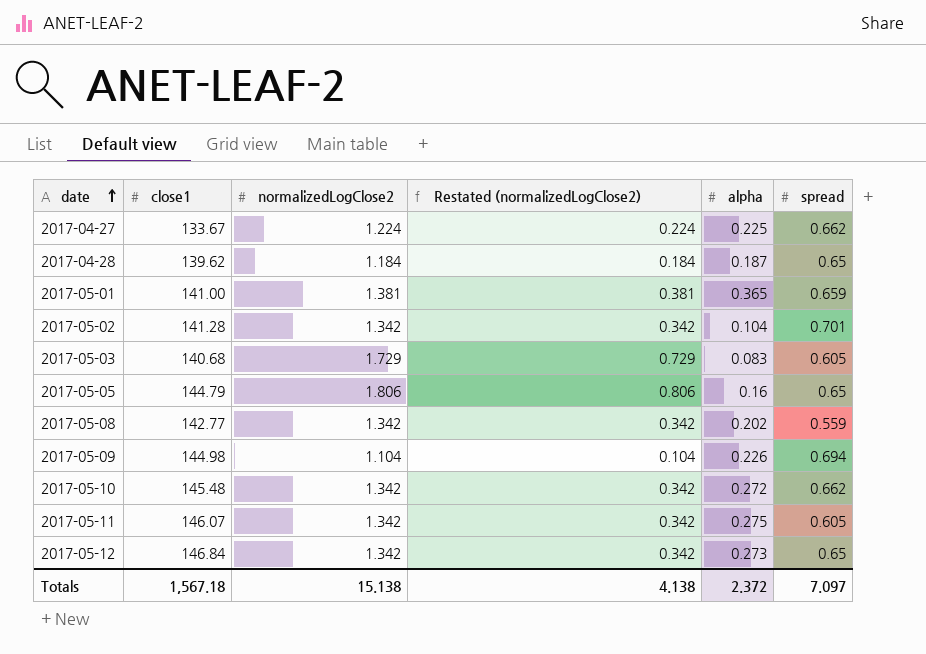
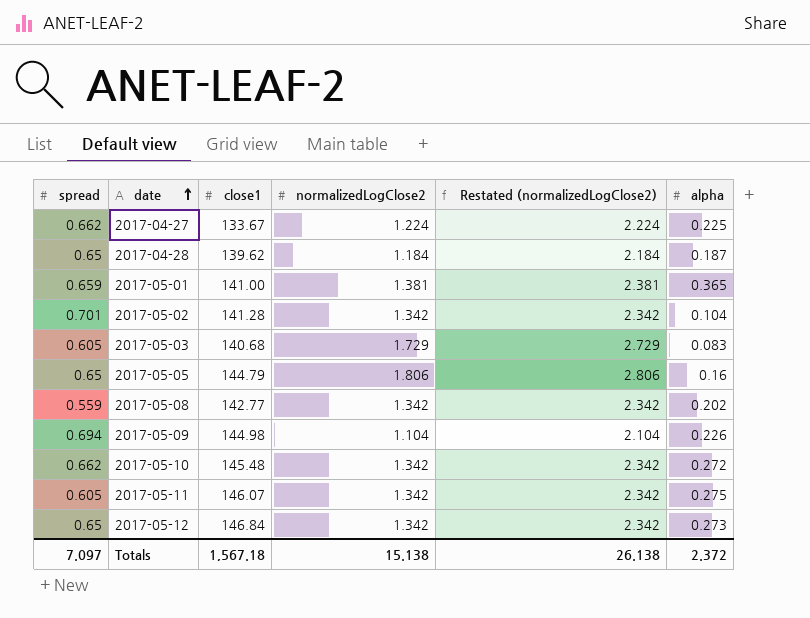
column spread | position: 6 -> 1
column Restated (normalizedLogClose2) | formula: [normalizedLogClose2] - 1 -> [normalizedLogClose2] + 1
Totals | Restated (normalizedLogClose2): 4.138 -> 26.138

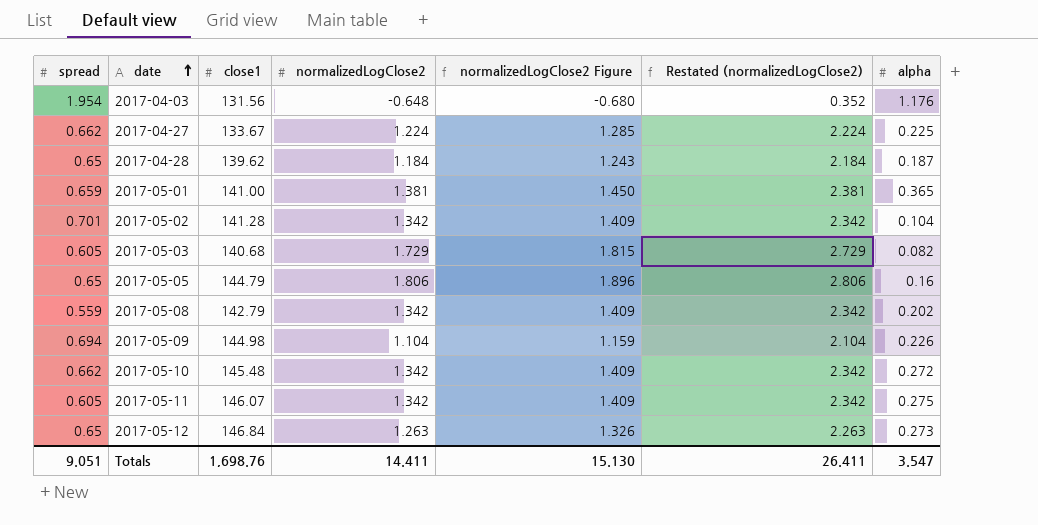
column normalizedLogClose2 Figure | formula: none -> [normalizedLogClose2] * 1.05
row 2017-04-03: none -> 1.954 | 131.56 | -0.648 | -0.680 | 0.352 | 1.176
2017-05-03 | alpha: 0.083 -> 0.082
2017-05-08 | close1: 142.77 -> 142.79
2017-05-12 | normalizedLogClose2: 1.342 -> 1.263
2017-05-12 | Restated (normalizedLogClose2): 2.342 -> 2.263
Totals | spread: 7.097 -> 9.051
Totals | close1: 1,567.18 -> 1,698.76
Totals | normalizedLogClose2: 15.138 -> 14.411
Totals | Restated (normalizedLogClose2): 26.138 -> 26.411
Totals | alpha: 2.372 -> 3.547

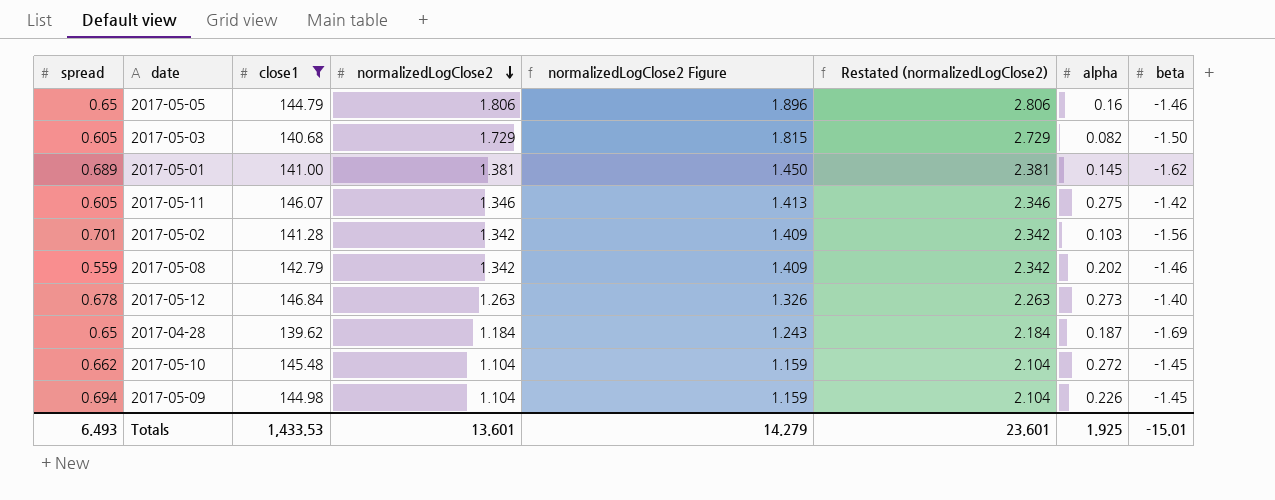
filter: none -> close1 >= 139.62
row order: date ascending -> normalizedLogClose2 descending
column beta | position: none -> 8
2017-05-01 | spread: 0.659 -> 0.689
2017-05-01 | alpha: 0.365 -> 0.145
2017-05-11 | normalizedLogClose2: 1.342 -> 1.346
2017-05-11 | normalizedLogClose2 Figure: 1.409 -> 1.413
2017-05-11 | Restated (normalizedLogClose2): 2.342 -> 2.346
2017-05-02 | alpha: 0.104 -> 0.103
2017-05-12 | spread: 0.65 -> 0.678
2017-05-10 | normalizedLogClose2: 1.342 -> 1.104
2017-05-10 | normalizedLogClose2 Figure: 1.409 -> 1.159
2017-05-10 | Restated (normalizedLogClose2): 2.342 -> 2.104
Totals | spread: 9.051 -> 6.493
Totals | close1: 1,698.76 -> 1,433.53
Totals | normalizedLogClose2: 14.411 -> 13.601
Totals | normalizedLogClose2 Figure: 15.130 -> 14.279
Totals | Restated (normalizedLogClose2): 26.411 -> 23.601
Totals | alpha: 3.547 -> 1.925

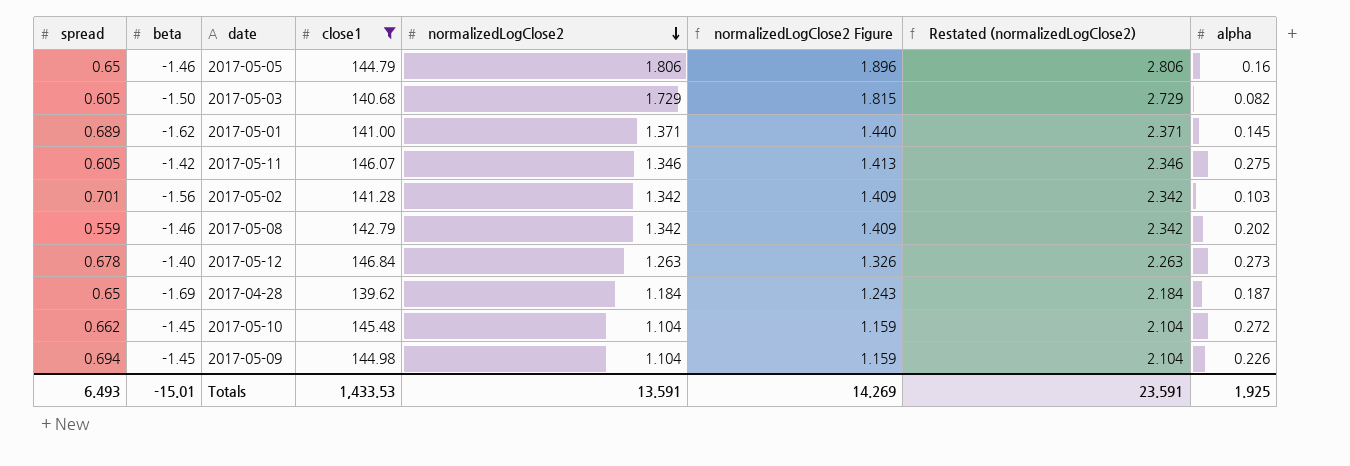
column beta | position: 8 -> 2
2017-05-01 | normalizedLogClose2: 1.381 -> 1.371
2017-05-01 | normalizedLogClose2 Figure: 1.450 -> 1.440
2017-05-01 | Restated (normalizedLogClose2): 2.381 -> 2.371
Totals | normalizedLogClose2: 13.601 -> 13.591
Totals | normalizedLogClose2 Figure: 14.279 -> 14.269
Totals | Restated (normalizedLogClose2): 23.601 -> 23.591

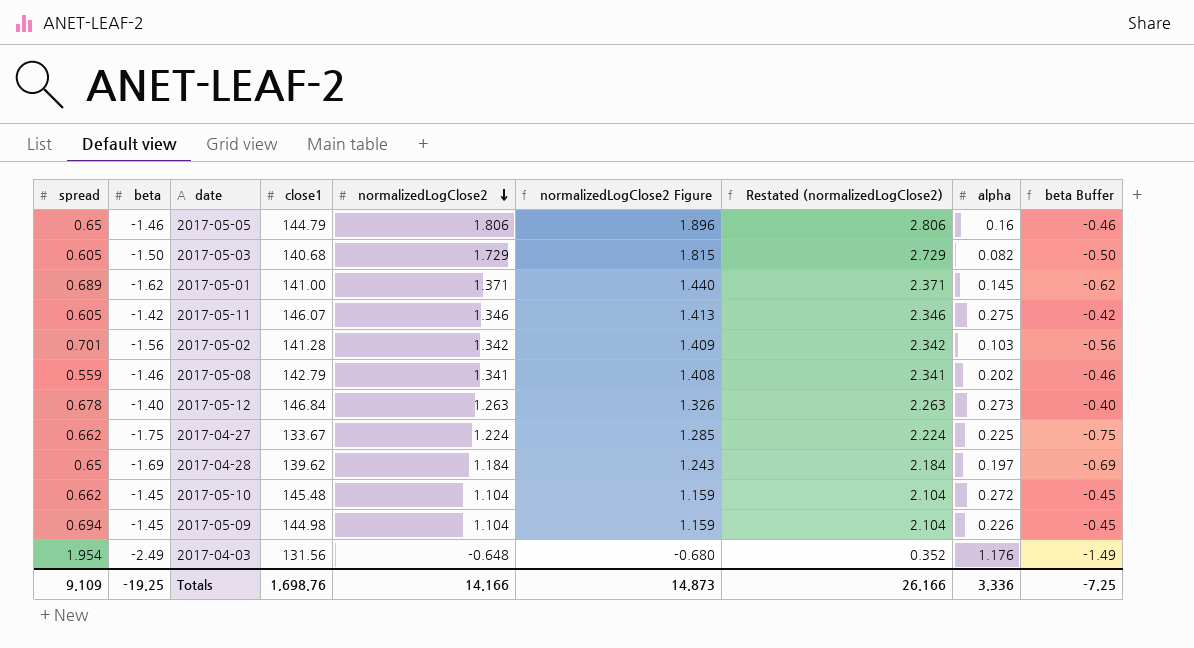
filter: close1 >= 139.62 -> none
column beta Buffer | formula: none -> [beta] + 1
2017-05-08 | normalizedLogClose2: 1.342 -> 1.341
2017-05-08 | normalizedLogClose2 Figure: 1.409 -> 1.408
2017-05-08 | Restated (normalizedLogClose2): 2.342 -> 2.341
2017-04-28 | alpha: 0.187 -> 0.197
Totals | spread: 6.493 -> 9.109
Totals | beta: -15.01 -> -19.25
Totals | close1: 1,433.53 -> 1,698.76
Totals | normalizedLogClose2: 13.591 -> 14.166
Totals | normalizedLogClose2 Figure: 14.269 -> 14.873
Totals | Restated (normalizedLogClose2): 23.591 -> 26.166
Totals | alpha: 1.925 -> 3.336

